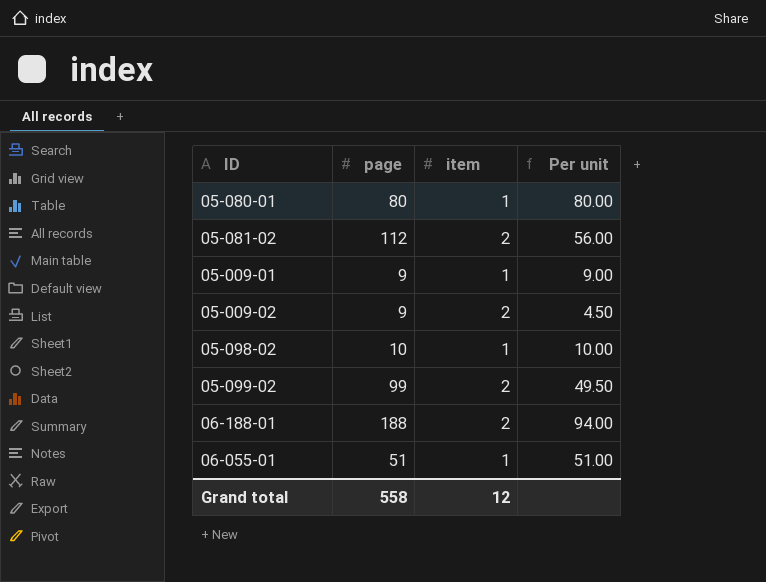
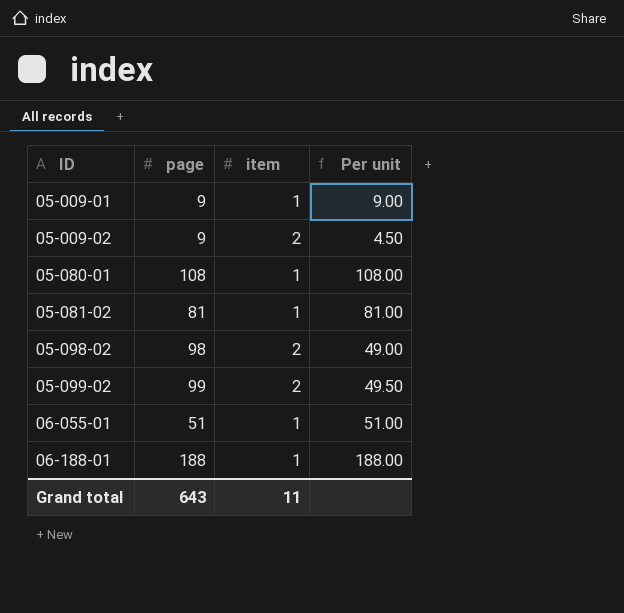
row order: none -> ID ascending
05-080-01 | page: 80 -> 108
05-080-01 | Per unit: 80.00 -> 108.00
05-081-02 | page: 112 -> 81
05-081-02 | item: 2 -> 1
05-081-02 | Per unit: 56.00 -> 81.00
05-098-02 | page: 10 -> 98
05-098-02 | item: 1 -> 2
05-098-02 | Per unit: 10.00 -> 49.00
06-188-01 | item: 2 -> 1
06-188-01 | Per unit: 94.00 -> 188.00
Grand total | page: 558 -> 643
Grand total | item: 12 -> 11

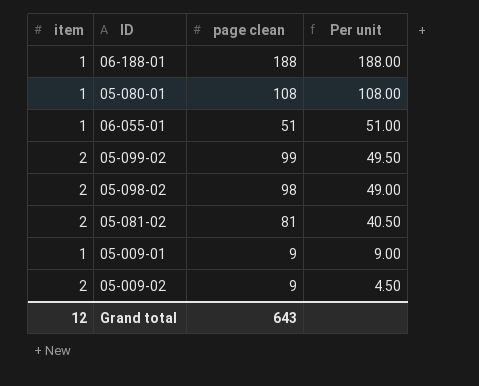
row order: ID ascending -> Per unit descending
column item | position: 3 -> 1
column name: page -> page clean
05-081-02 | item: 1 -> 2
05-081-02 | Per unit: 81.00 -> 40.50
Grand total | item: 11 -> 12

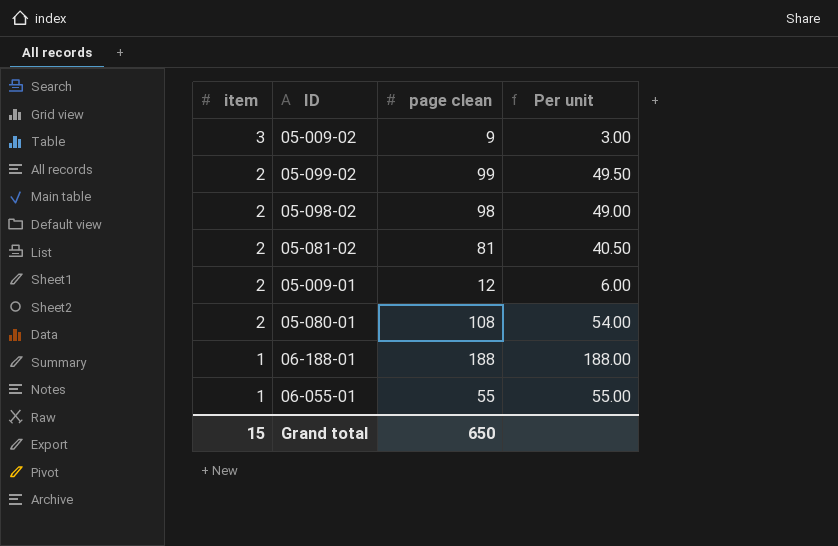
row order: Per unit descending -> item descending
05-009-02 | item: 2 -> 3
05-009-02 | Per unit: 4.50 -> 3.00
05-009-01 | item: 1 -> 2
05-009-01 | page clean: 9 -> 12
05-009-01 | Per unit: 9.00 -> 6.00
05-080-01 | item: 1 -> 2
05-080-01 | Per unit: 108.00 -> 54.00
06-055-01 | page clean: 51 -> 55
06-055-01 | Per unit: 51.00 -> 55.00
Grand total | item: 12 -> 15
Grand total | page clean: 643 -> 650

